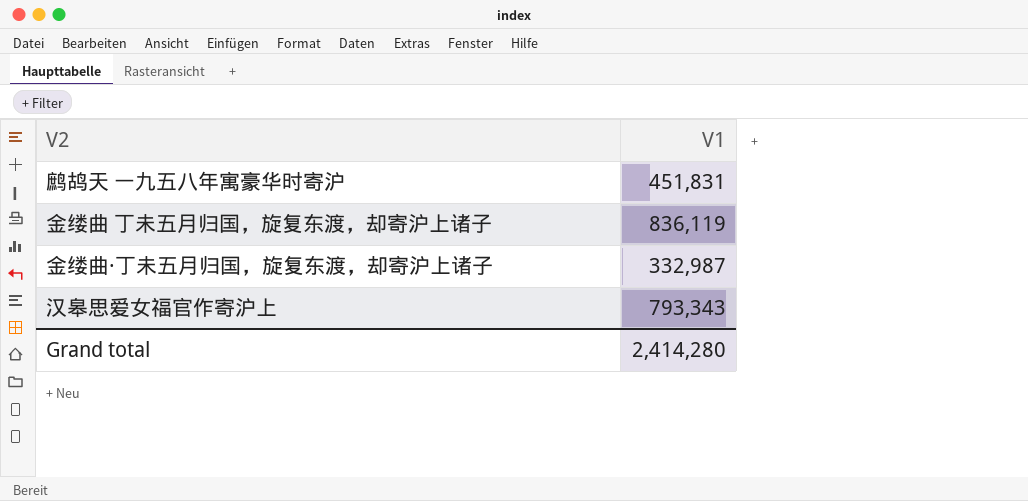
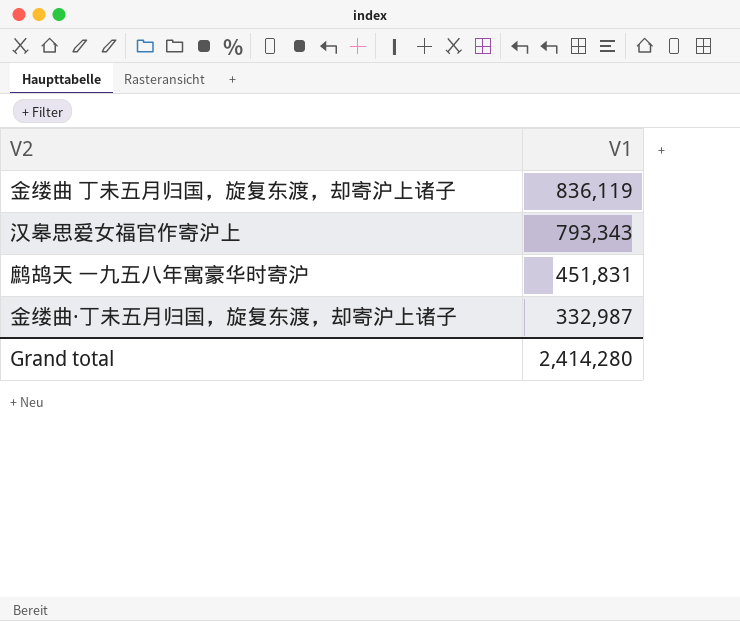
row order: none -> V1 descending

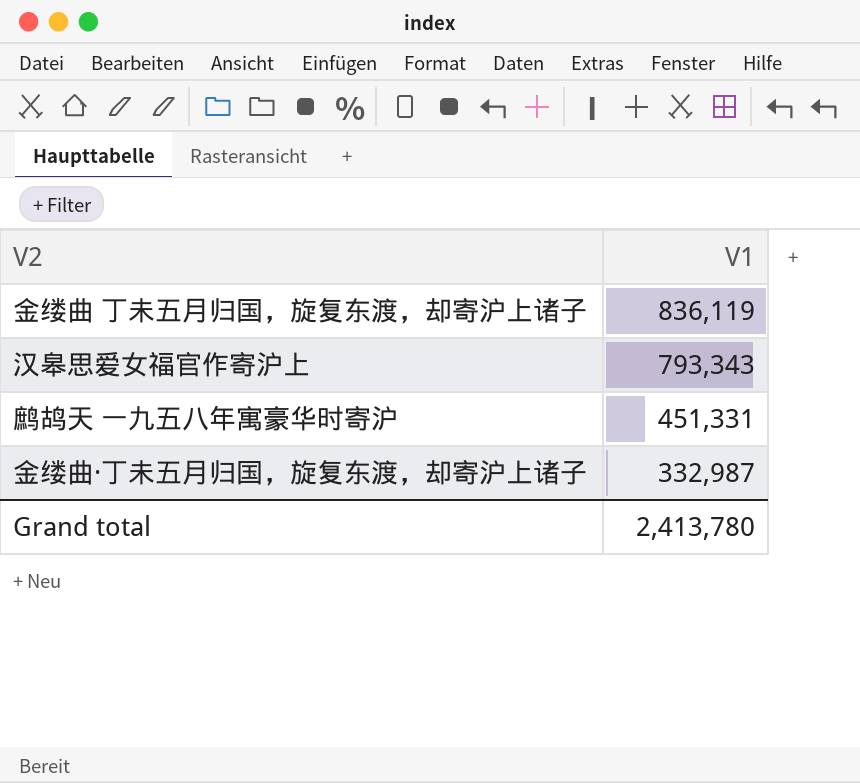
鹧鸪天 一九五八年寓豪华时寄沪 | V1: 451,831 -> 451,331
Grand total | V1: 2,414,280 -> 2,413,780

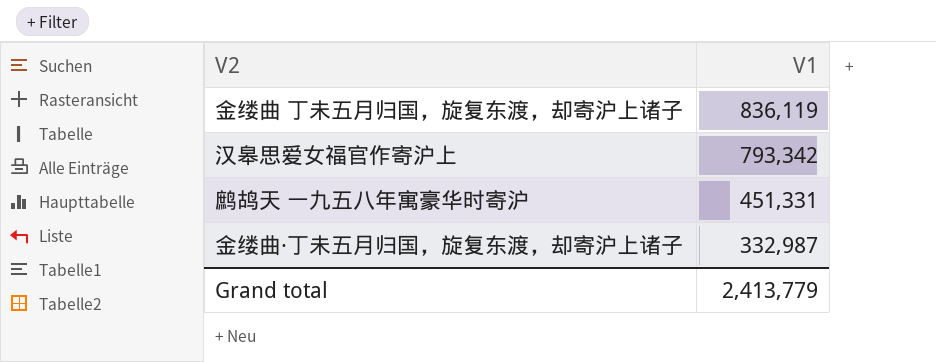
汉皋思爱女福官作寄沪上 | V1: 793,343 -> 793,342
Grand total | V1: 2,413,780 -> 2,413,779

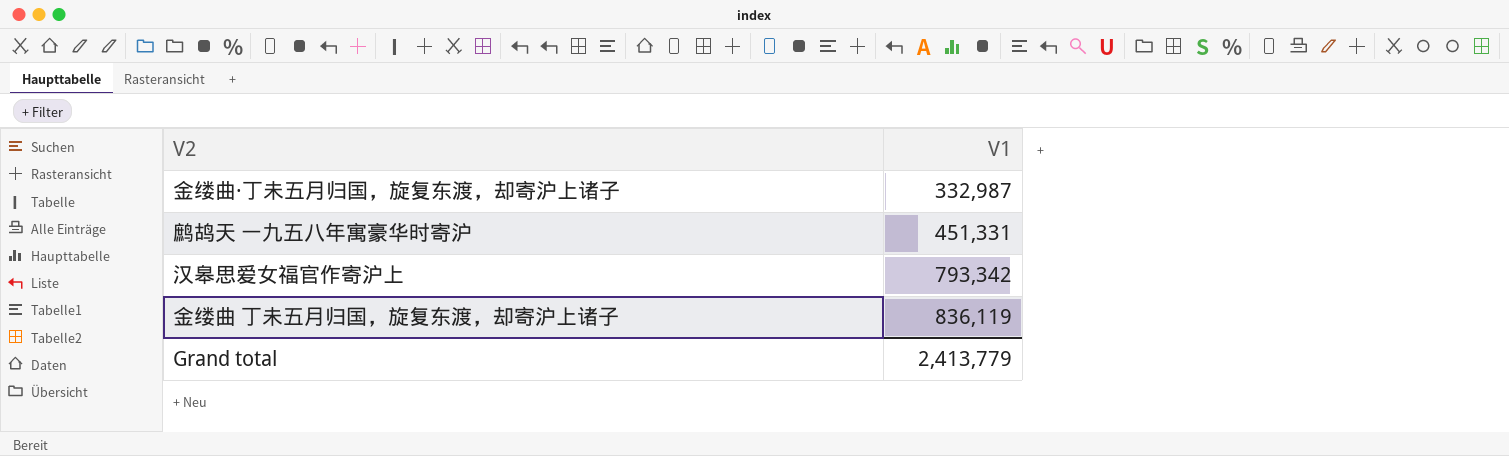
row order: V1 descending -> V1 ascending

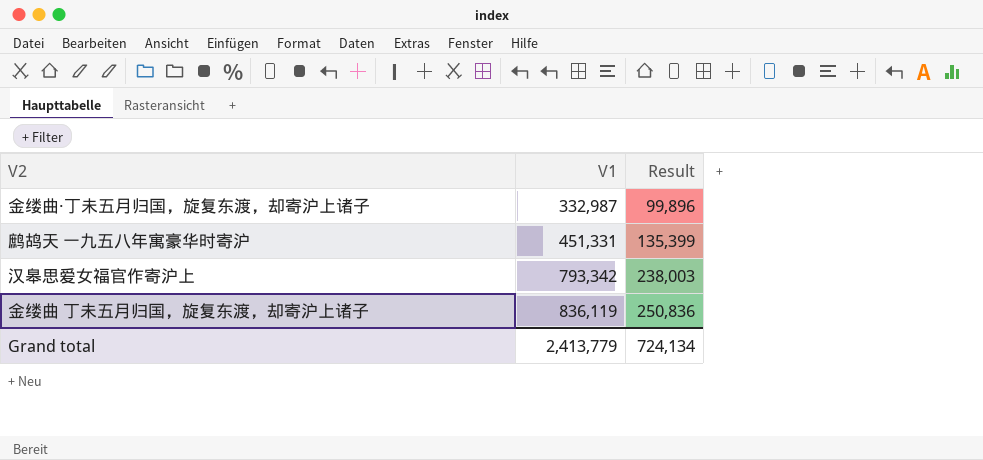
column Result | formula: none -> [V1] * 0.3

